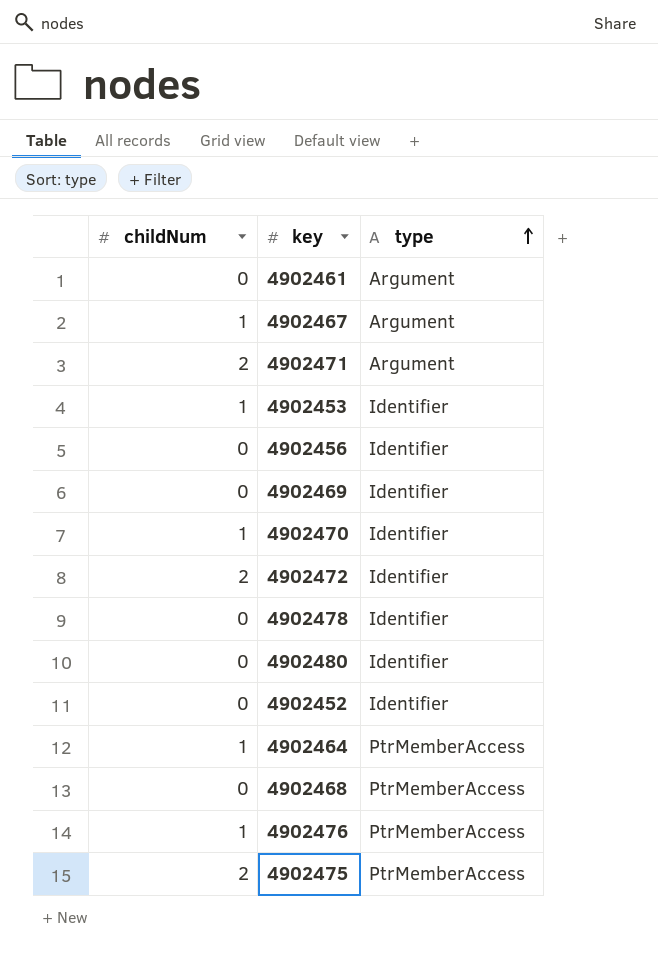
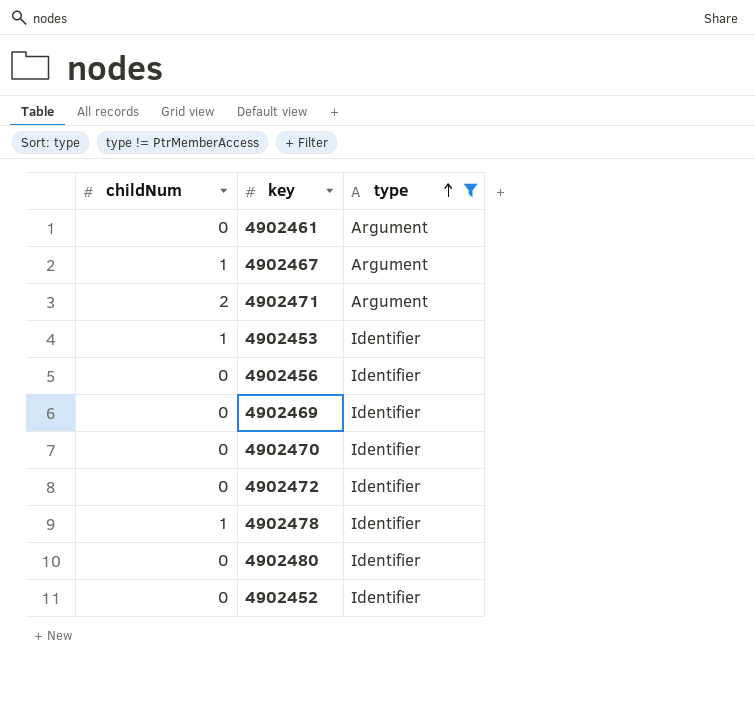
filter: none -> type != PtrMemberAccess
4902470 | childNum: 1 -> 0
4902472 | childNum: 2 -> 0
4902478 | childNum: 0 -> 1

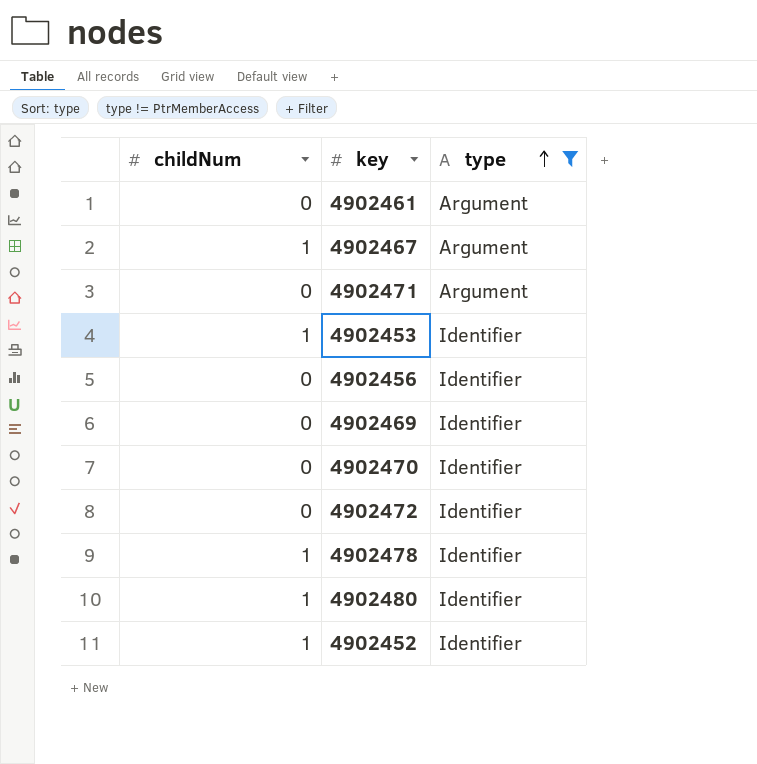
4902471 | childNum: 2 -> 0
4902480 | childNum: 0 -> 1
4902452 | childNum: 0 -> 1

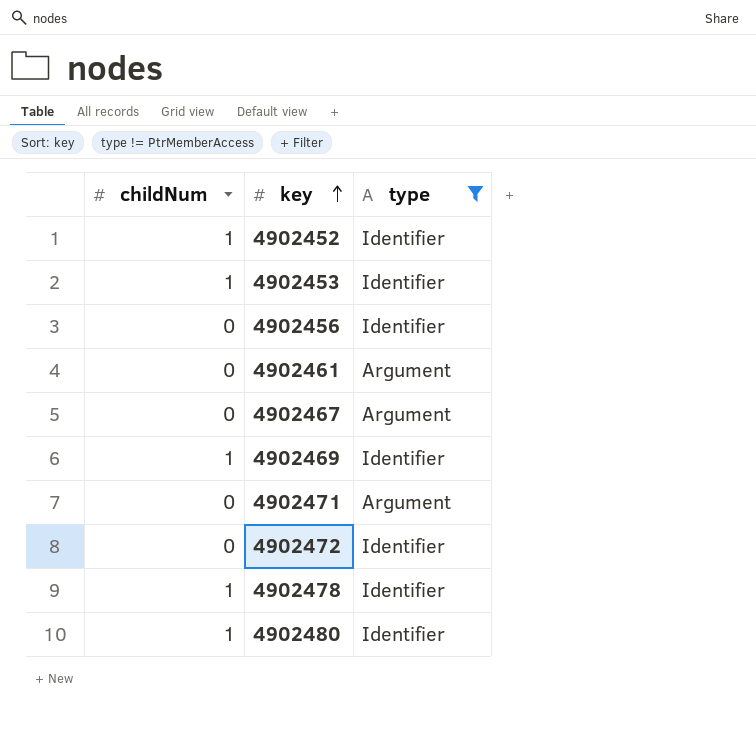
row order: type ascending -> key ascending
row 4902470: 0 | Identifier -> none
4902467 | childNum: 1 -> 0
4902469 | childNum: 0 -> 1

